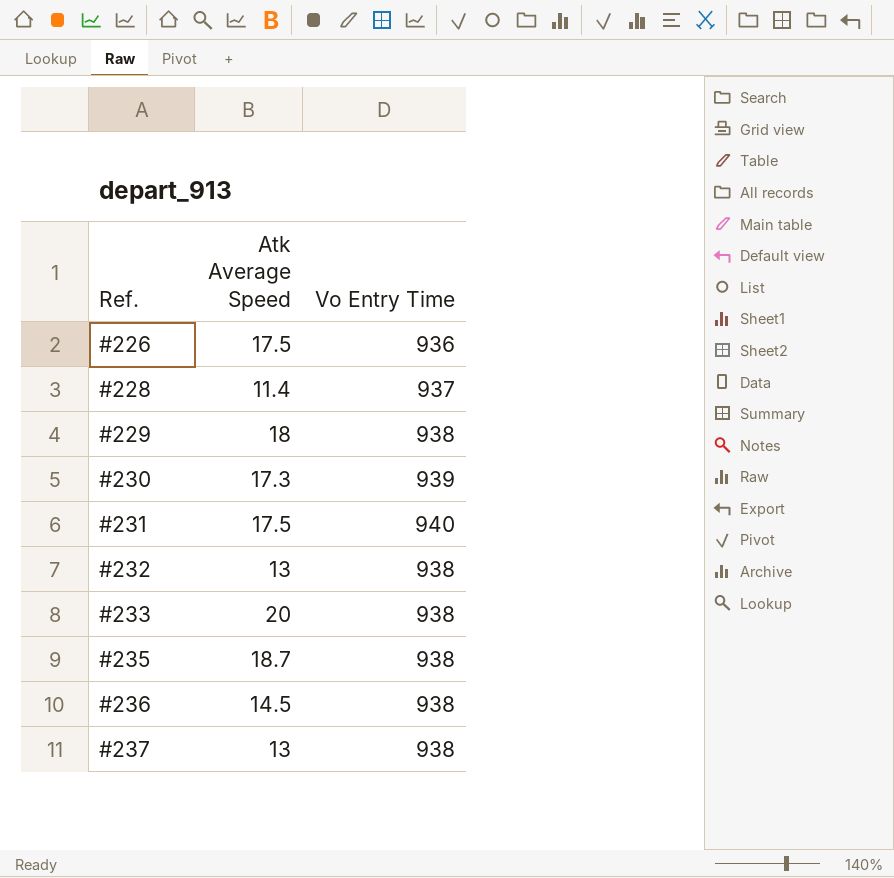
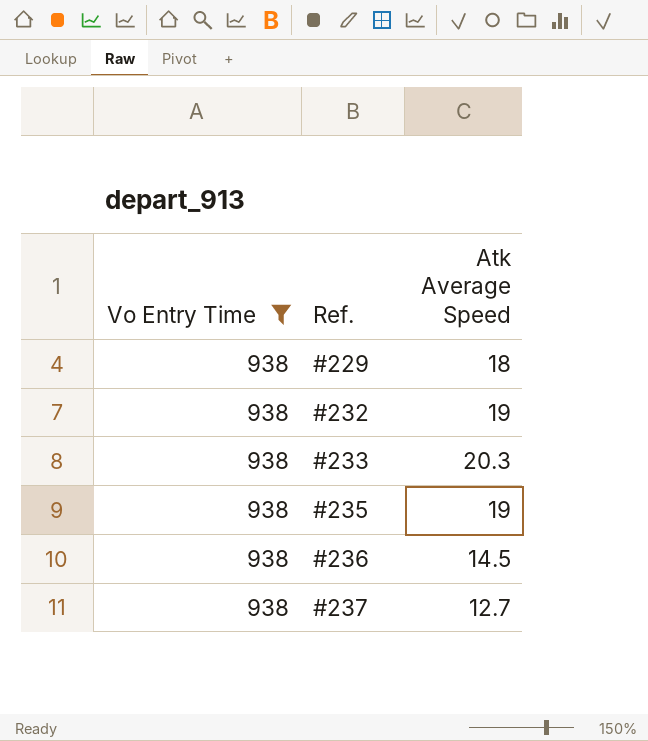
filter: none -> Vo Entry Time = 938
column Vo Entry Time | position: 3 -> 1
#232 | Atk Average Speed: 13 -> 19
#233 | Atk Average Speed: 20 -> 20.3
#235 | Atk Average Speed: 18.7 -> 19
#237 | Atk Average Speed: 13 -> 12.7

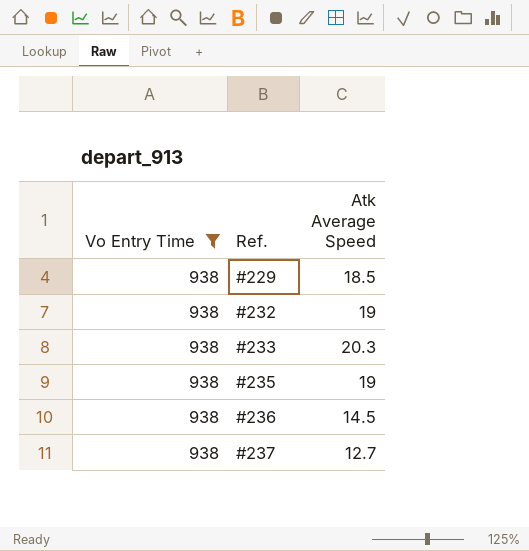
#229 | Atk Average Speed: 18 -> 18.5

